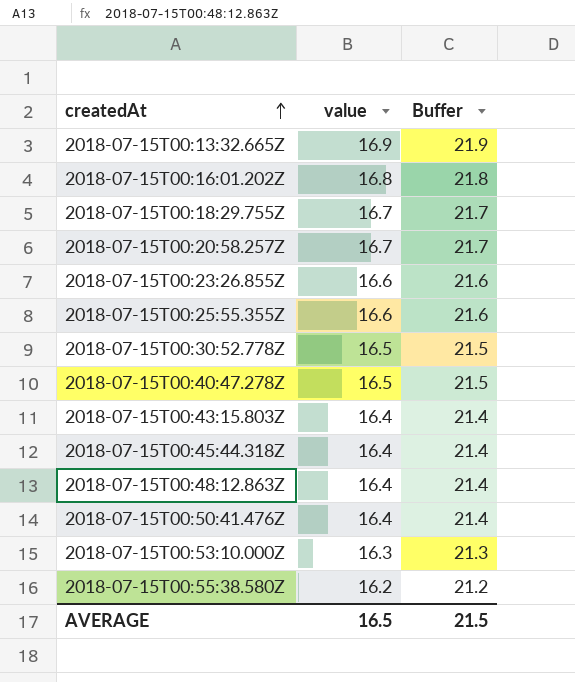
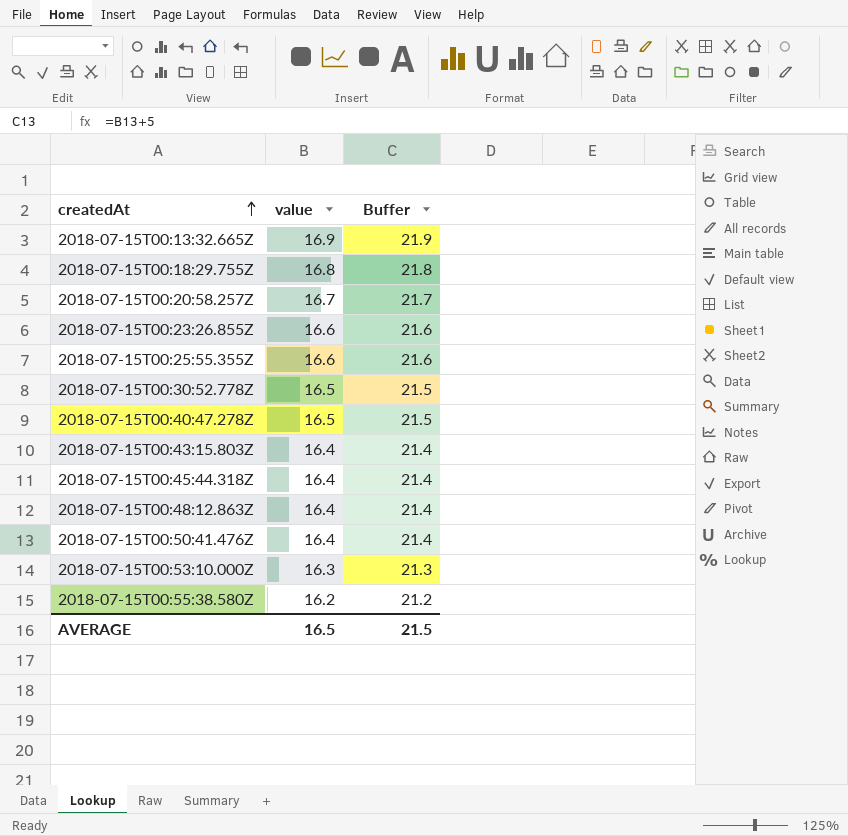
row 2018-07-15T00:16:01.202Z: 16.8 | 21.8 -> none
2018-07-15T00:18:29.755Z | value: 16.7 -> 16.8
2018-07-15T00:18:29.755Z | Buffer: 21.7 -> 21.8

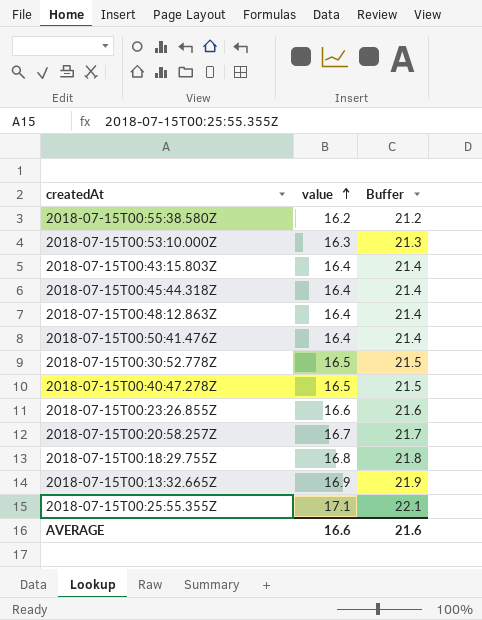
row order: createdAt ascending -> value ascending
2018-07-15T00:25:55.355Z | value: 16.6 -> 17.1
2018-07-15T00:25:55.355Z | Buffer: 21.6 -> 22.1
AVERAGE | value: 16.5 -> 16.6
AVERAGE | Buffer: 21.5 -> 21.6

